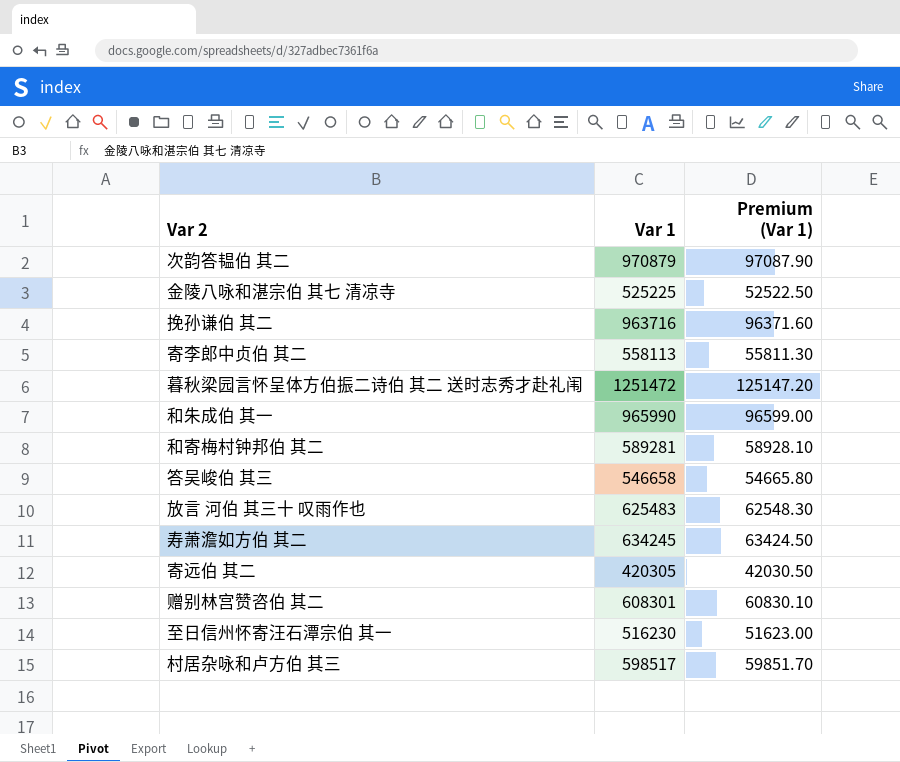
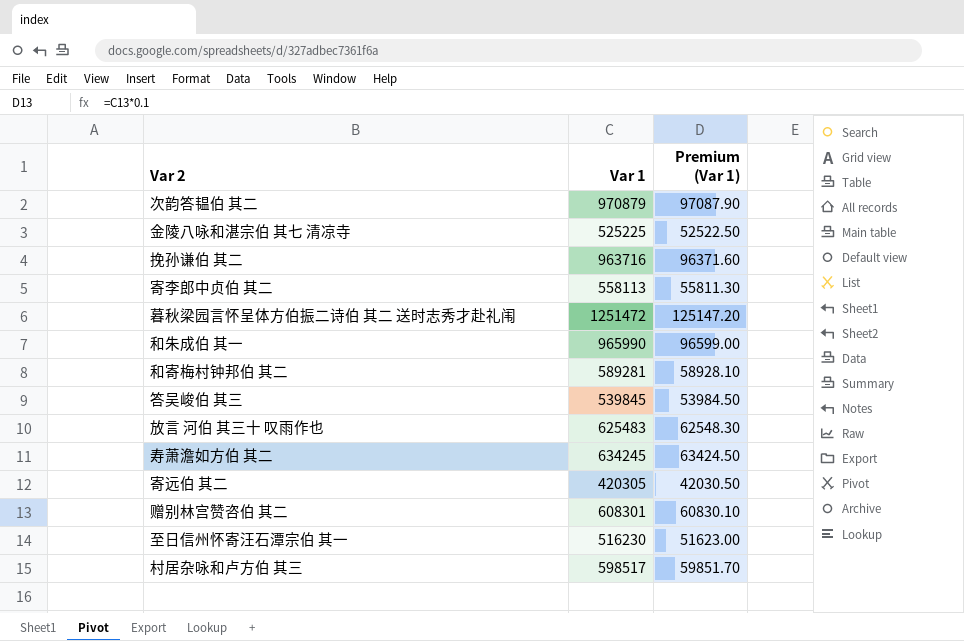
答吴峻伯 其三 | Var 1: 546658 -> 539845
答吴峻伯 其三 | Premium (Var 1): 54665.80 -> 53984.50

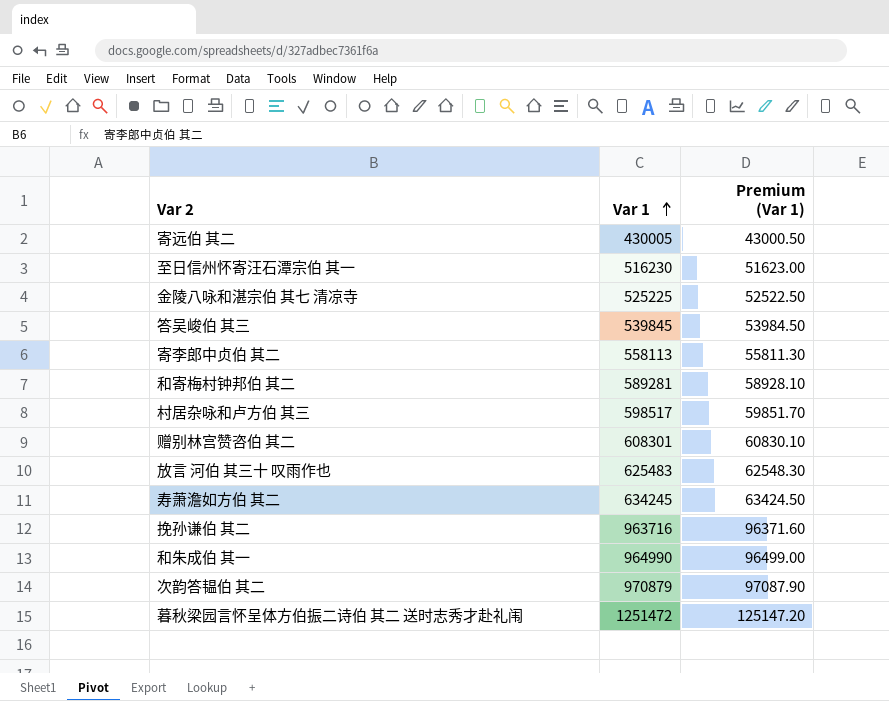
row order: none -> Var 1 ascending
寄远伯 其二 | Var 1: 420305 -> 430005
寄远伯 其二 | Premium (Var 1): 42030.50 -> 43000.50
和朱成伯 其一 | Var 1: 965990 -> 964990
和朱成伯 其一 | Premium (Var 1): 96599.00 -> 96499.00

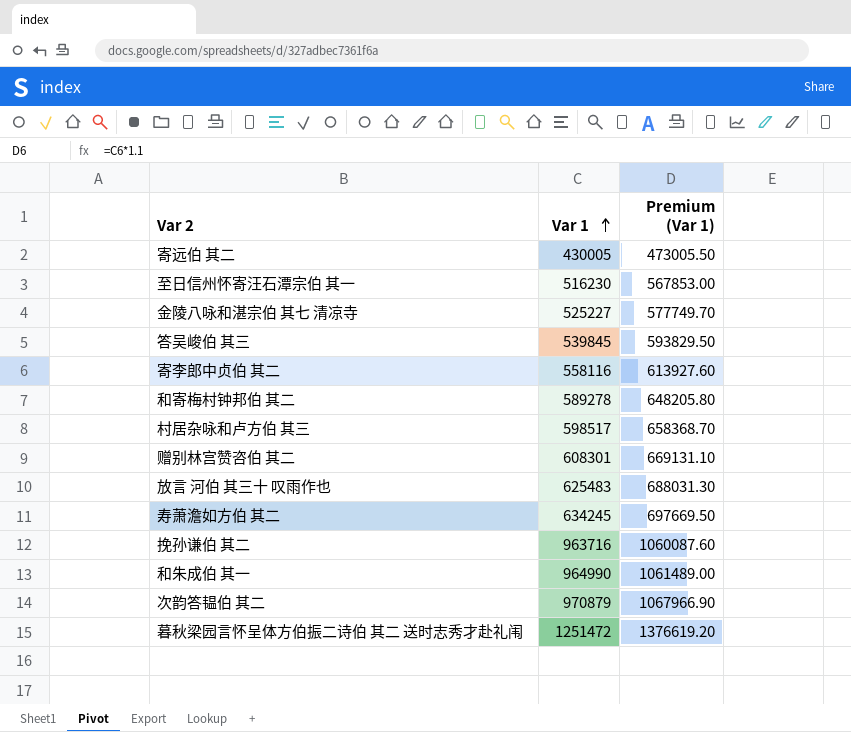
column Premium (Var 1) | formula: [Var 1] * 0.1 -> [Var 1] * 1.1
金陵八咏和湛宗伯 其七 清凉寺 | Var 1: 525225 -> 525227
寄李郎中贞伯 其二 | Var 1: 558113 -> 558116
和寄梅村钟邦伯 其二 | Var 1: 589281 -> 589278

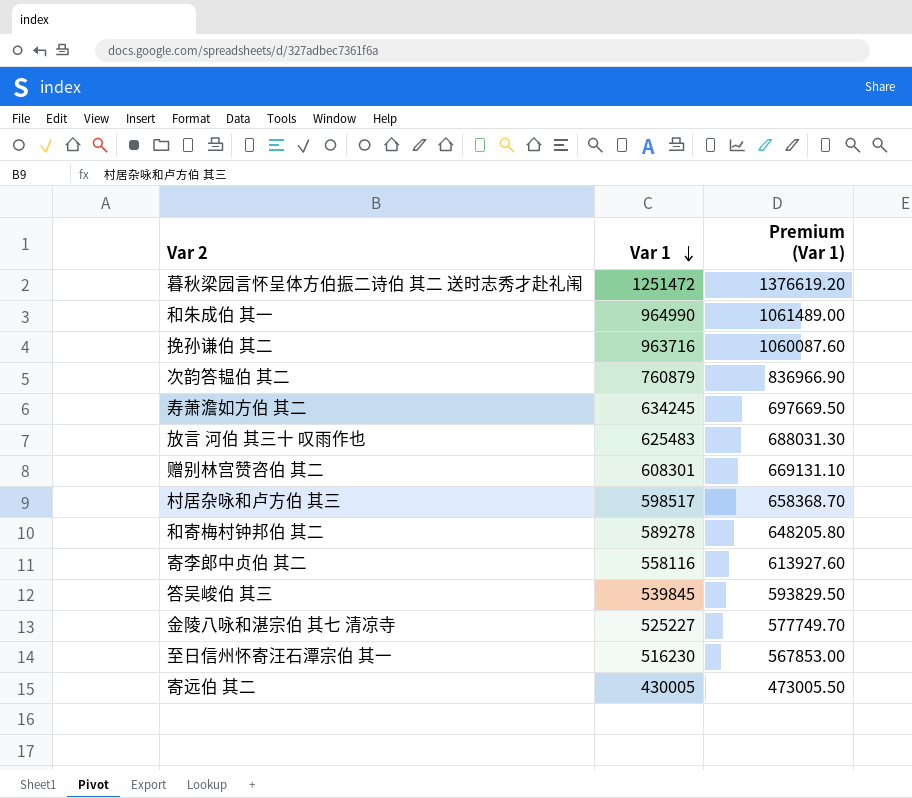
row order: Var 1 ascending -> Var 1 descending
次韵答韫伯 其二 | Var 1: 970879 -> 760879
次韵答韫伯 其二 | Premium (Var 1): 1067966.90 -> 836966.90

